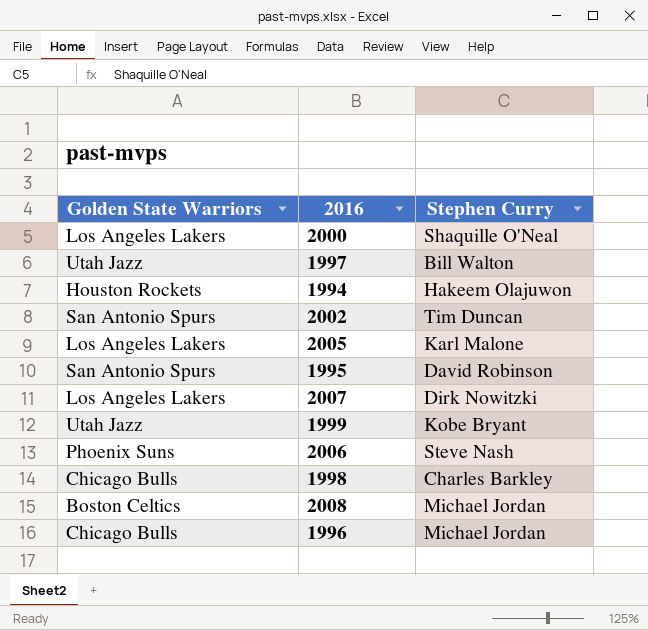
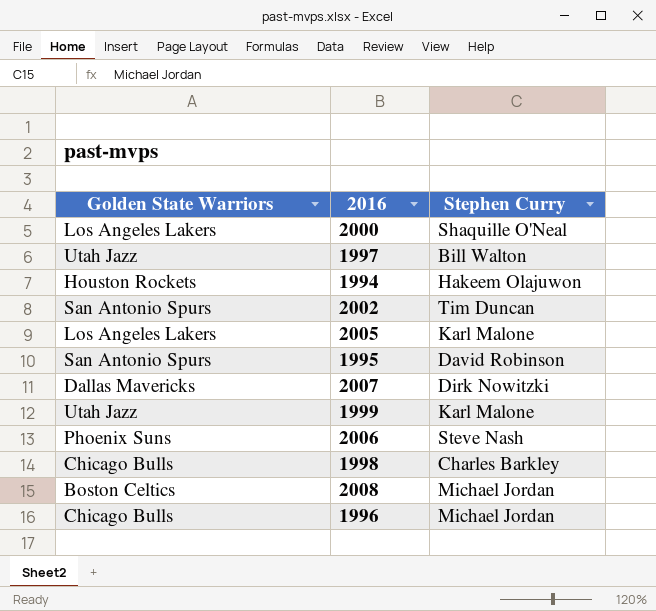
2007 | Golden State Warriors: Los Angeles Lakers -> Dallas Mavericks
1999 | Stephen Curry: Kobe Bryant -> Karl Malone

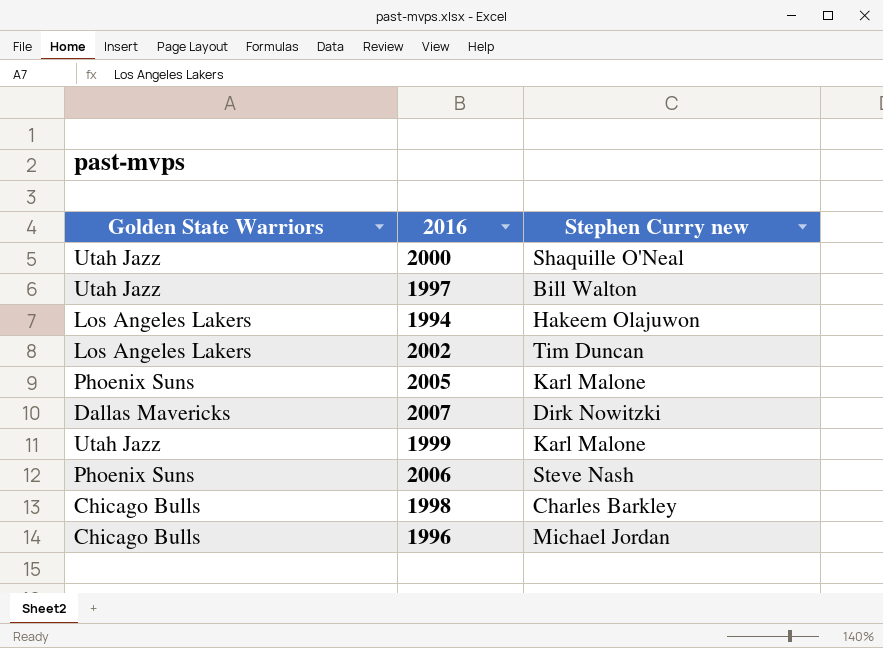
column name: Stephen Curry -> Stephen Curry new
row 1995: San Antonio Spurs | David Robinson -> none
row 2008: Boston Celtics | Michael Jordan -> none
2000 | Golden State Warriors: Los Angeles Lakers -> Utah Jazz
1994 | Golden State Warriors: Houston Rockets -> Los Angeles Lakers
2002 | Golden State Warriors: San Antonio Spurs -> Los Angeles Lakers
2005 | Golden State Warriors: Los Angeles Lakers -> Phoenix Suns

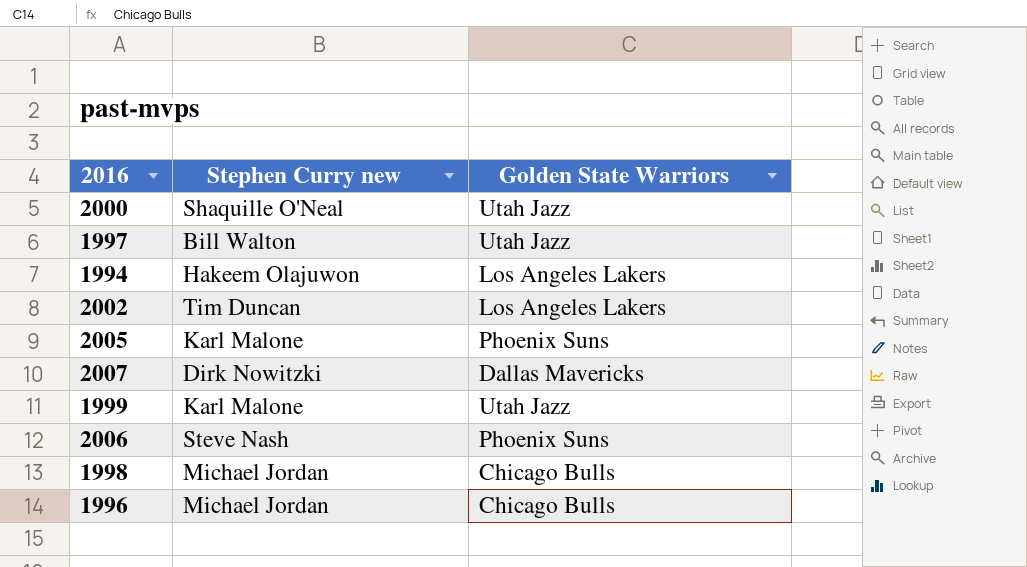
column Golden State Warriors | position: 1 -> 3
1998 | Stephen Curry new: Charles Barkley -> Michael Jordan

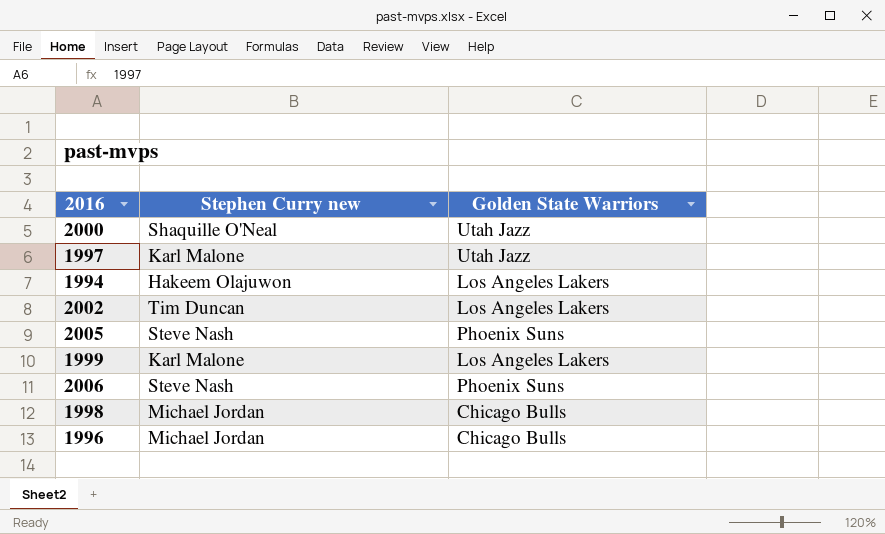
row 2007: Dirk Nowitzki | Dallas Mavericks -> none
1997 | Stephen Curry new: Bill Walton -> Karl Malone
2005 | Stephen Curry new: Karl Malone -> Steve Nash
1999 | Golden State Warriors: Utah Jazz -> Los Angeles Lakers

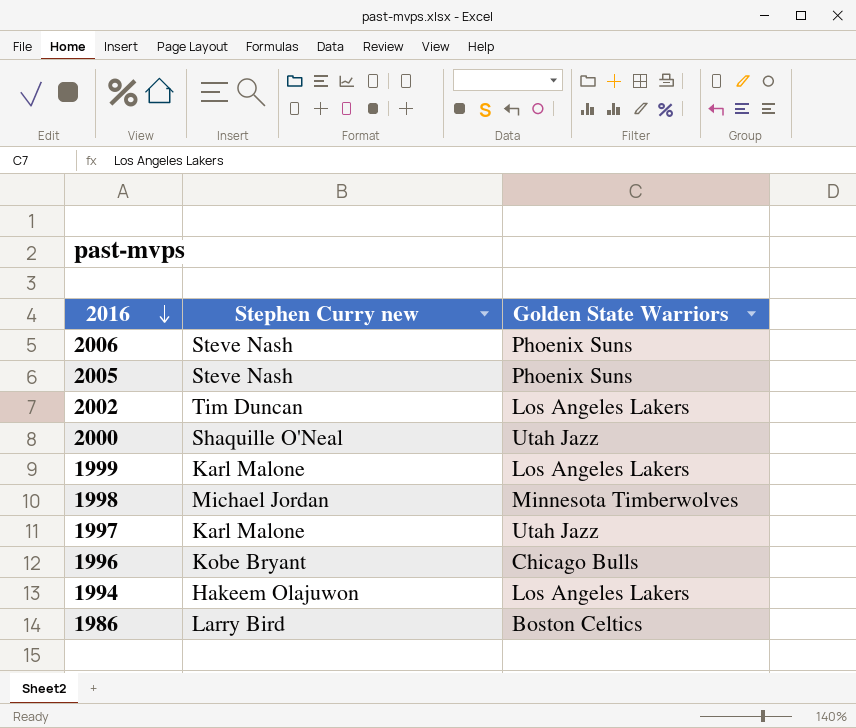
row order: none -> 2016 descending
1998 | Golden State Warriors: Chicago Bulls -> Minnesota Timberwolves
1996 | Stephen Curry new: Michael Jordan -> Kobe Bryant
row 1986: none -> Larry Bird | Boston Celtics

